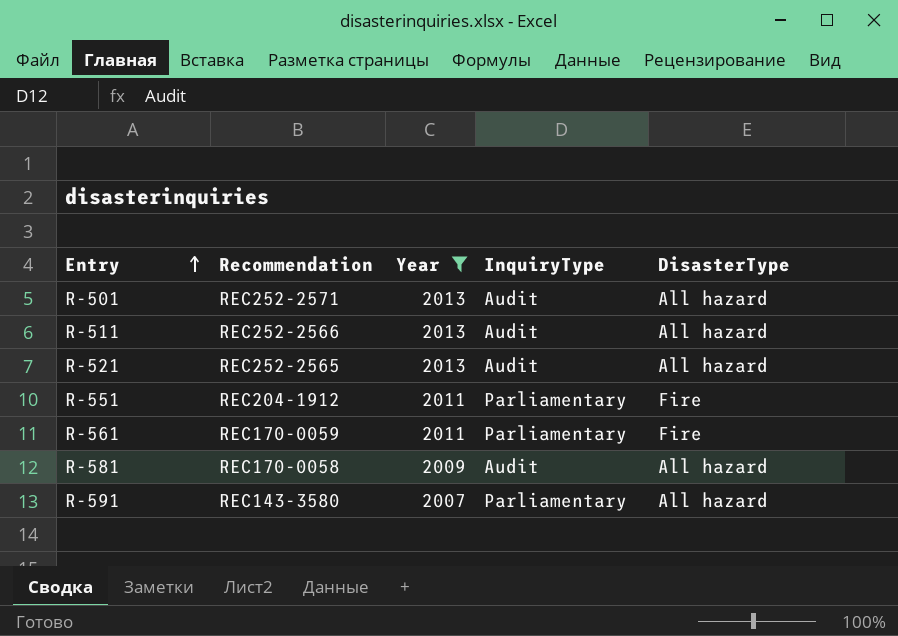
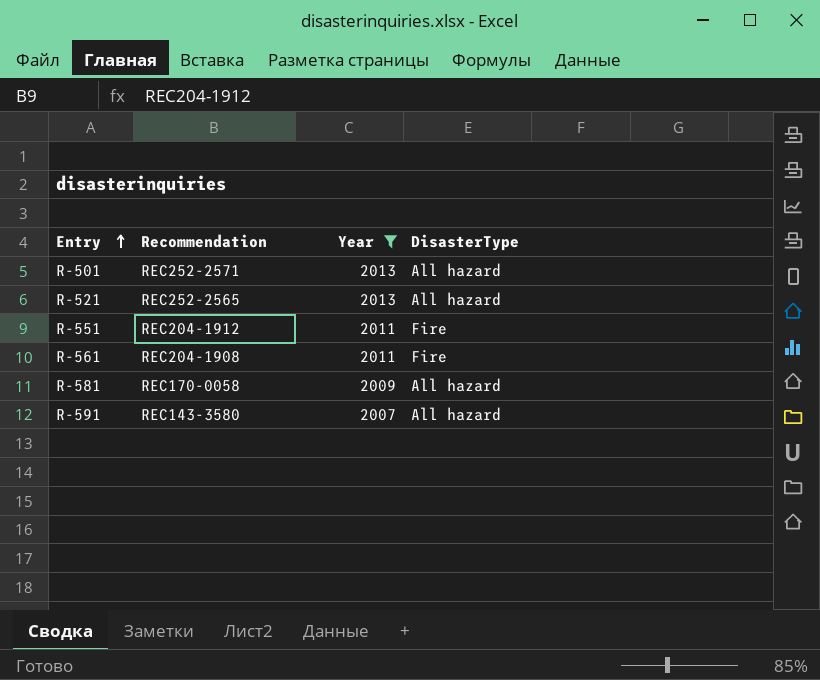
column InquiryType | position: 4 -> none
row R-511: REC252-2566 | 2013 | Audit | All hazard -> none
R-561 | Recommendation: REC170-0059 -> REC204-1908

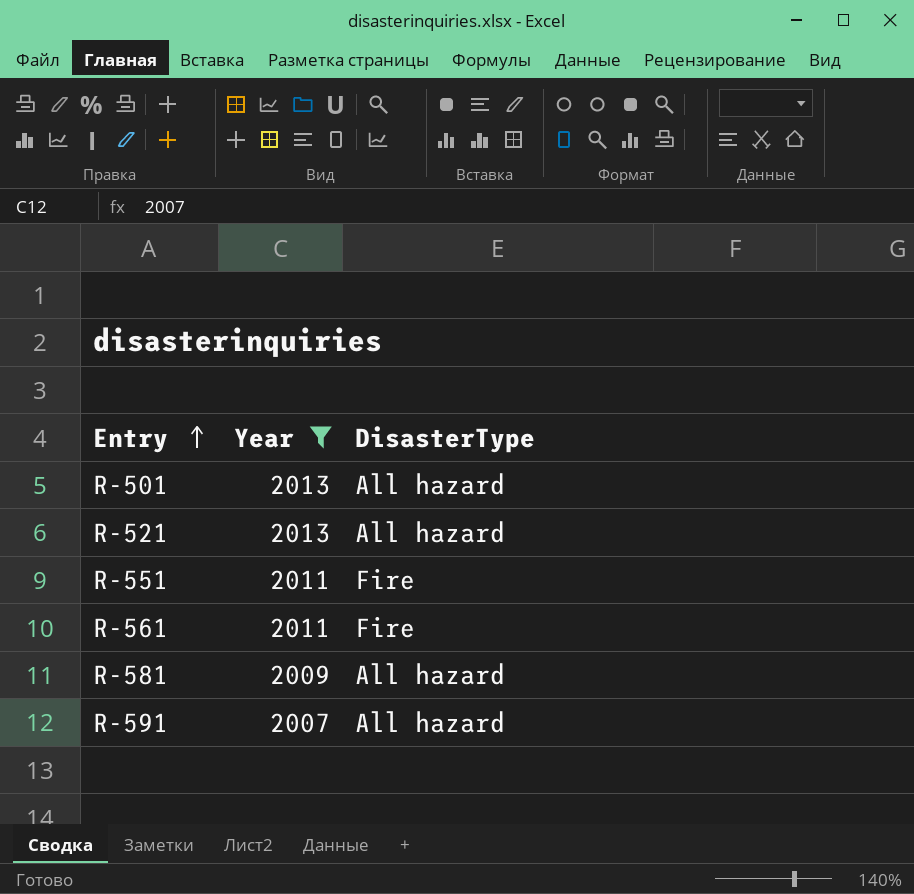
column Recommendation | position: 2 -> none

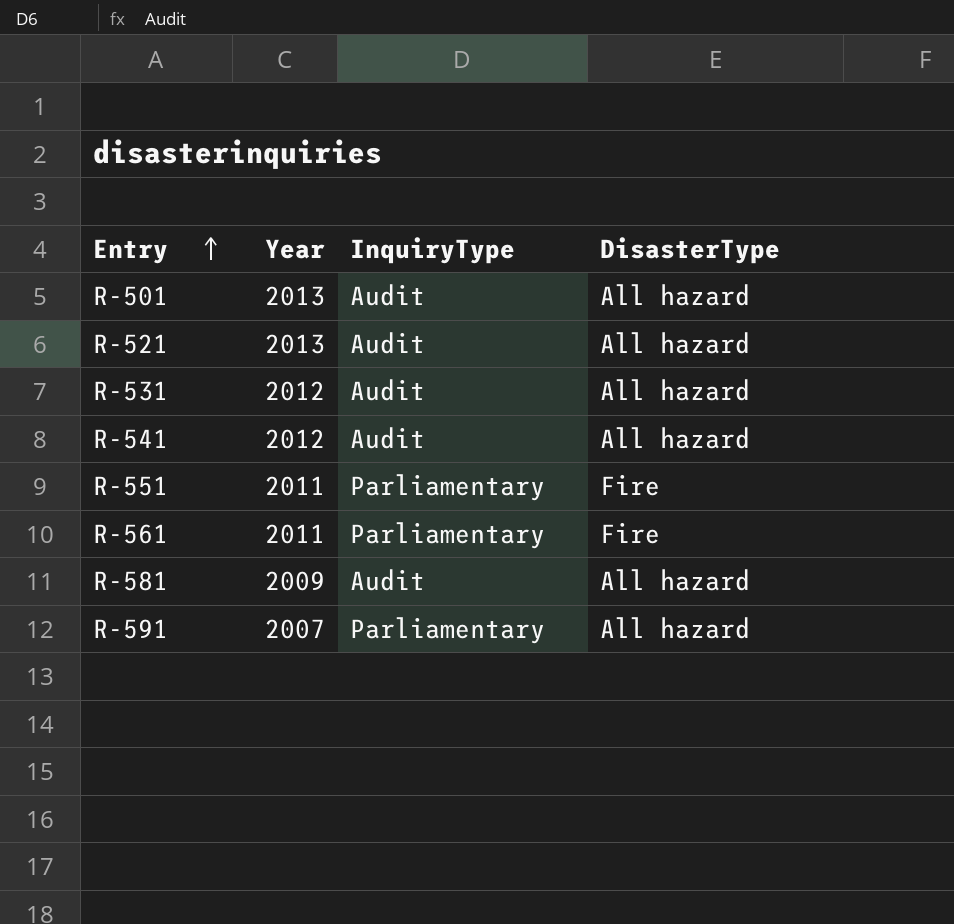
filter: Year != 2012 -> none
column InquiryType | position: none -> 3

